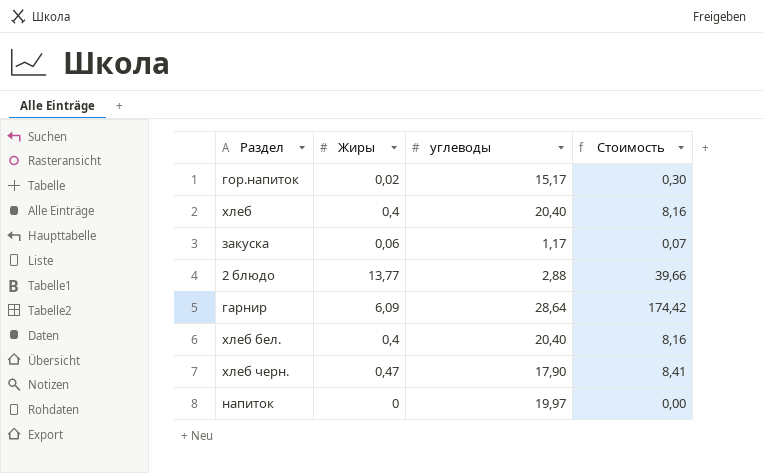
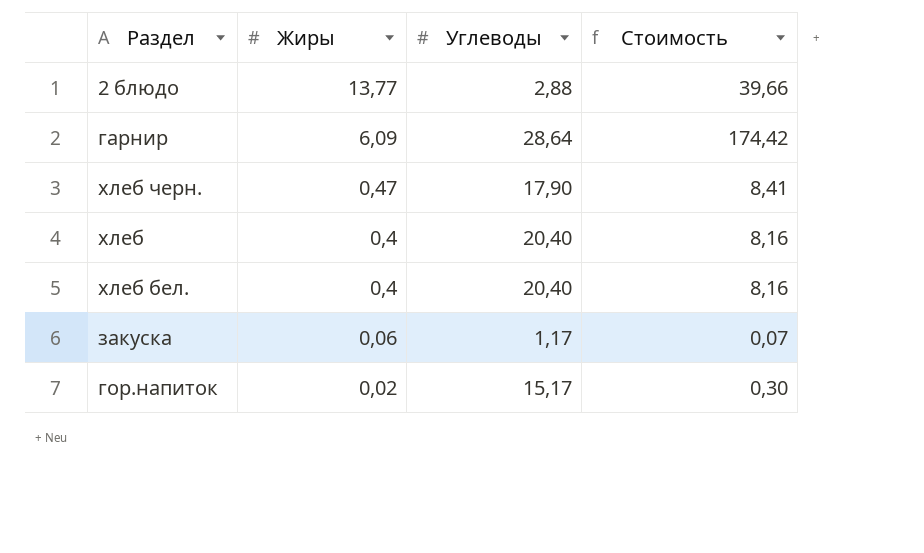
row order: none -> Жиры descending
column name: углеводы -> Углеводы
row напиток: 0 | 19,97 | 0,00 -> none

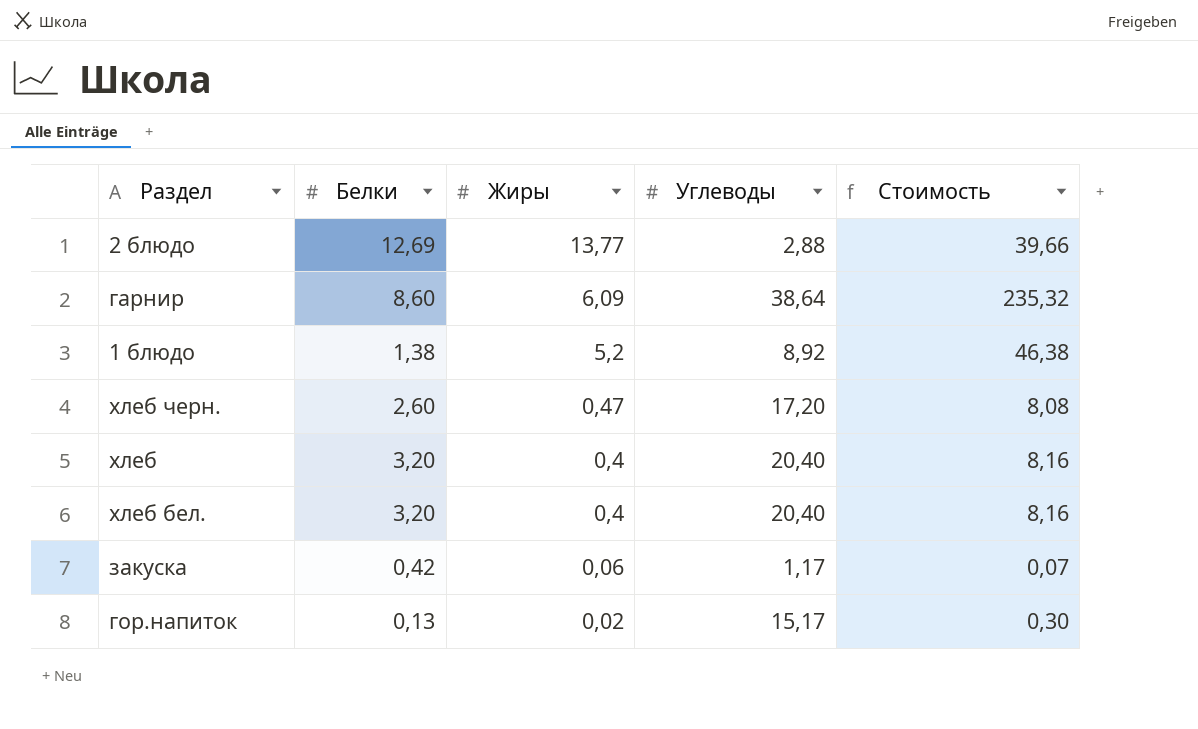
column Белки | position: none -> 2
гарнир | Углеводы: 28,64 -> 38,64
гарнир | Стоимость: 174,42 -> 235,32
row 1 блюдо: none -> 1,38 | 5,2 | 8,92 | 46,38
хлеб черн. | Углеводы: 17,90 -> 17,20
хлеб черн. | Стоимость: 8,41 -> 8,08

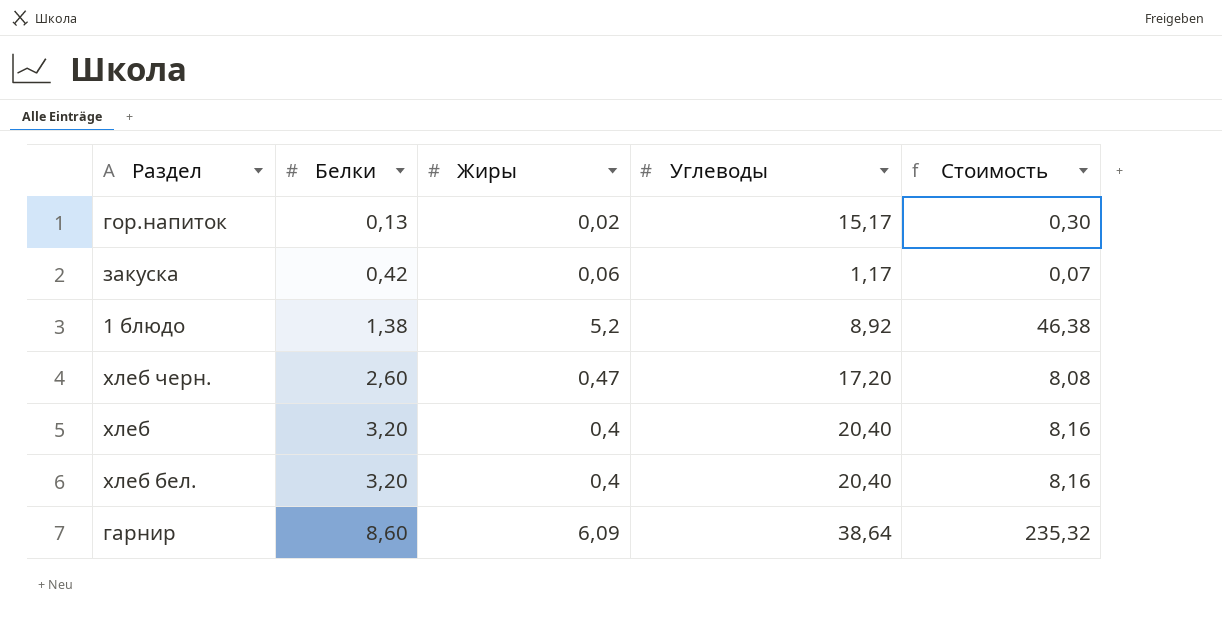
row order: Жиры descending -> Белки ascending
row 2 блюдо: 12,69 | 13,77 | 2,88 | 39,66 -> none

